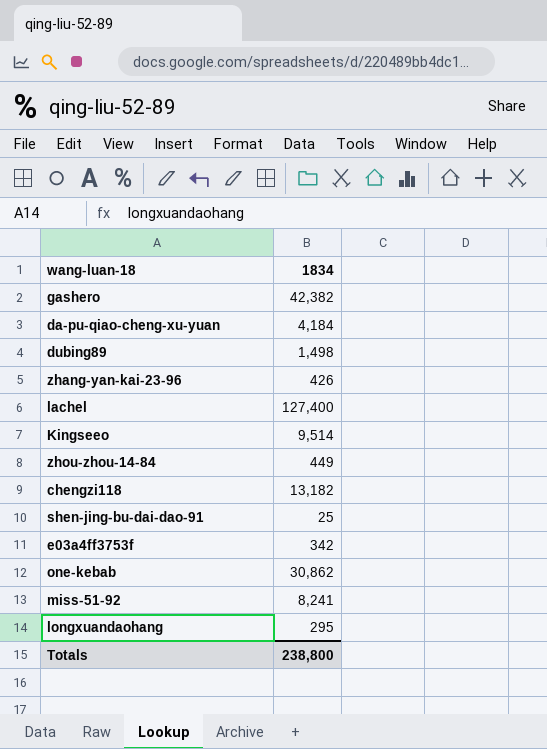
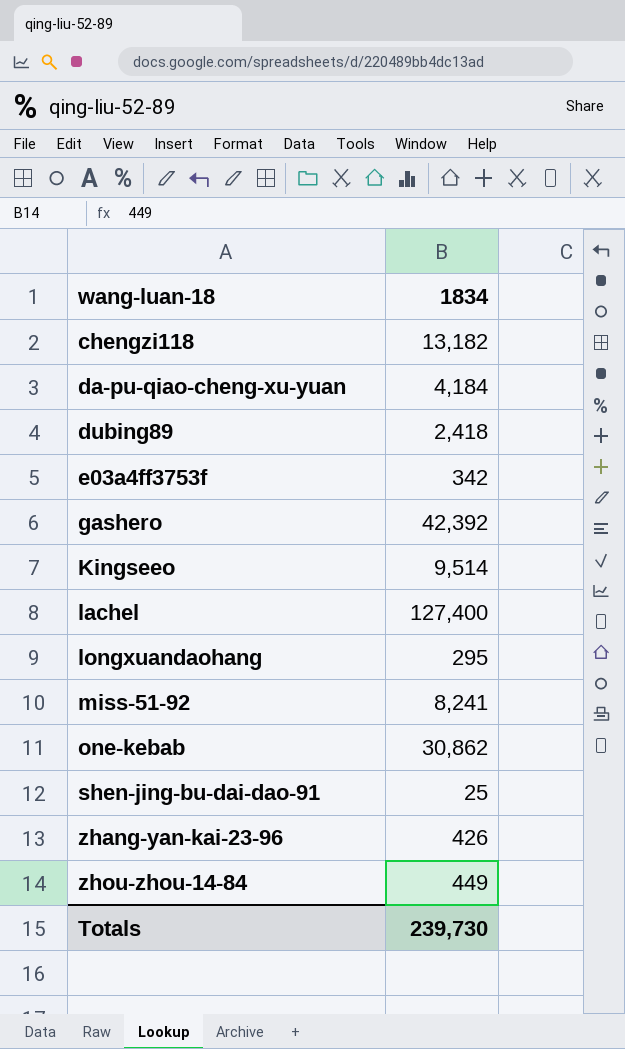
row order: none -> wang-luan-18 ascending
dubing89 | 1834: 1,498 -> 2,418
gashero | 1834: 42,382 -> 42,392
Totals | 1834: 238,800 -> 239,730

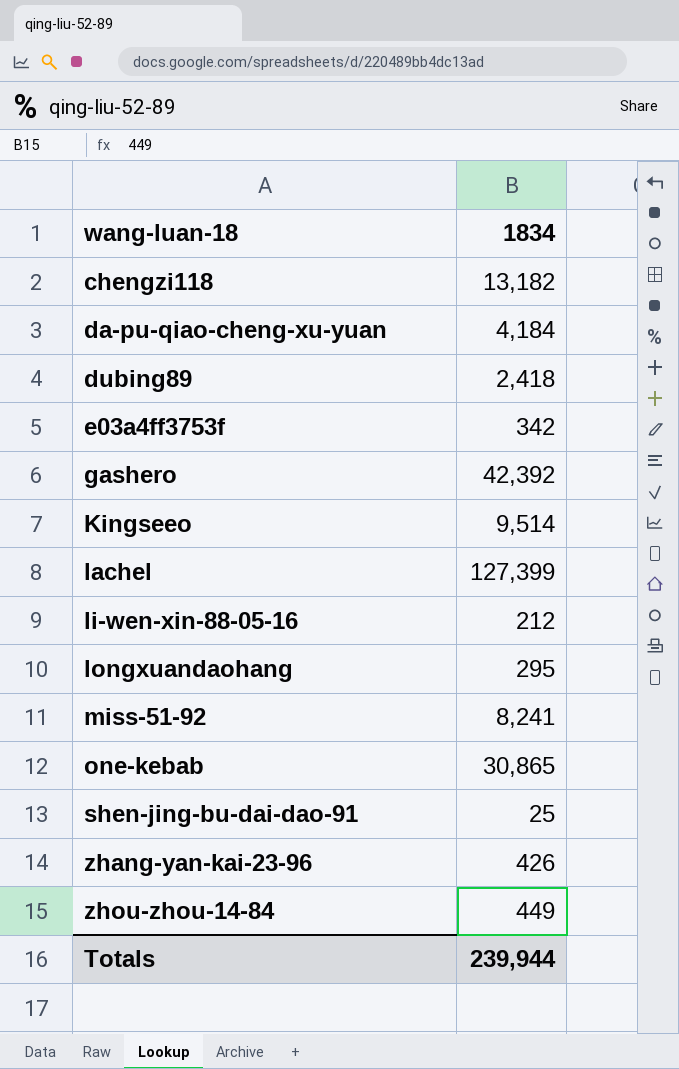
lachel | 1834: 127,400 -> 127,399
row li-wen-xin-88-05-16: none -> 212
one-kebab | 1834: 30,862 -> 30,865
Totals | 1834: 239,730 -> 239,944

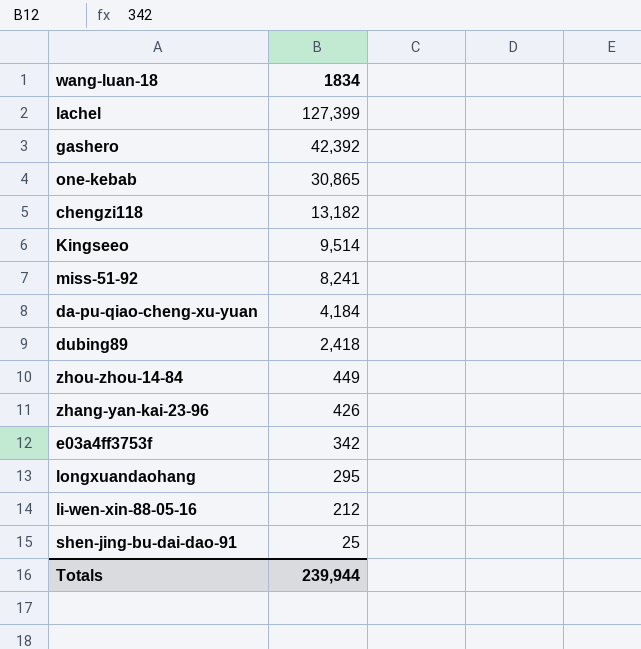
row order: wang-luan-18 ascending -> 1834 descending

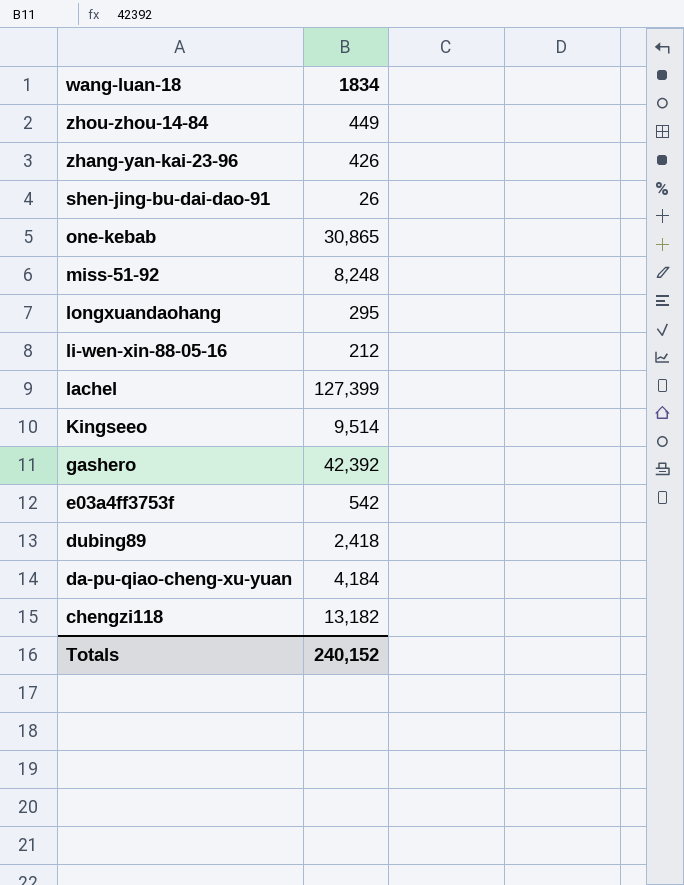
row order: 1834 descending -> wang-luan-18 descending
shen-jing-bu-dai-dao-91 | 1834: 25 -> 26
miss-51-92 | 1834: 8,241 -> 8,248
e03a4ff3753f | 1834: 342 -> 542
Totals | 1834: 239,944 -> 240,152

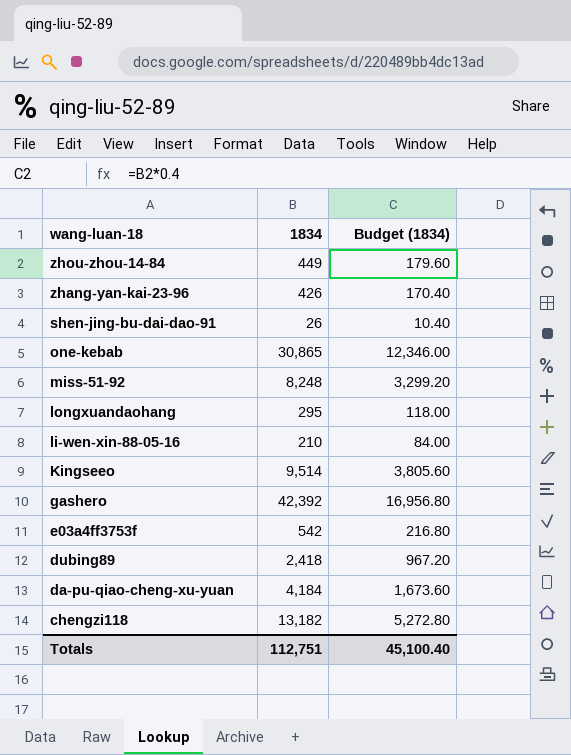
column Budget (1834) | formula: none -> [1834] * 0.4
row lachel: 127,399 -> none
li-wen-xin-88-05-16 | 1834: 212 -> 210
Totals | 1834: 240,152 -> 112,751

